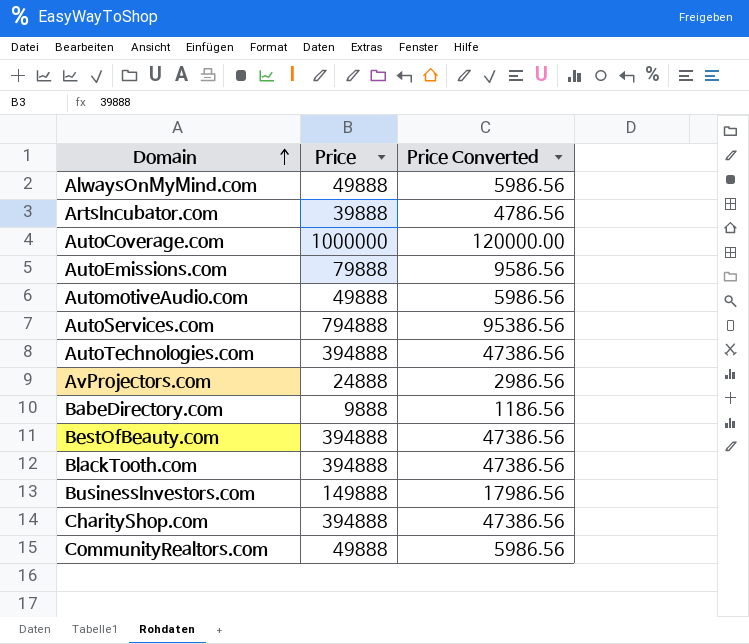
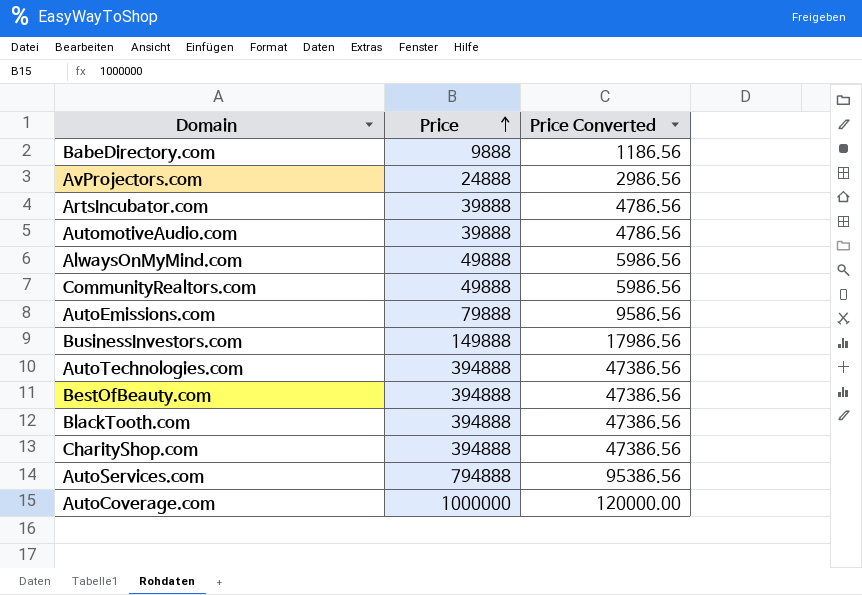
row order: Domain ascending -> Price ascending
AutomotiveAudio.com | Price: 49888 -> 39888
AutomotiveAudio.com | Price Converted: 5986.56 -> 4786.56

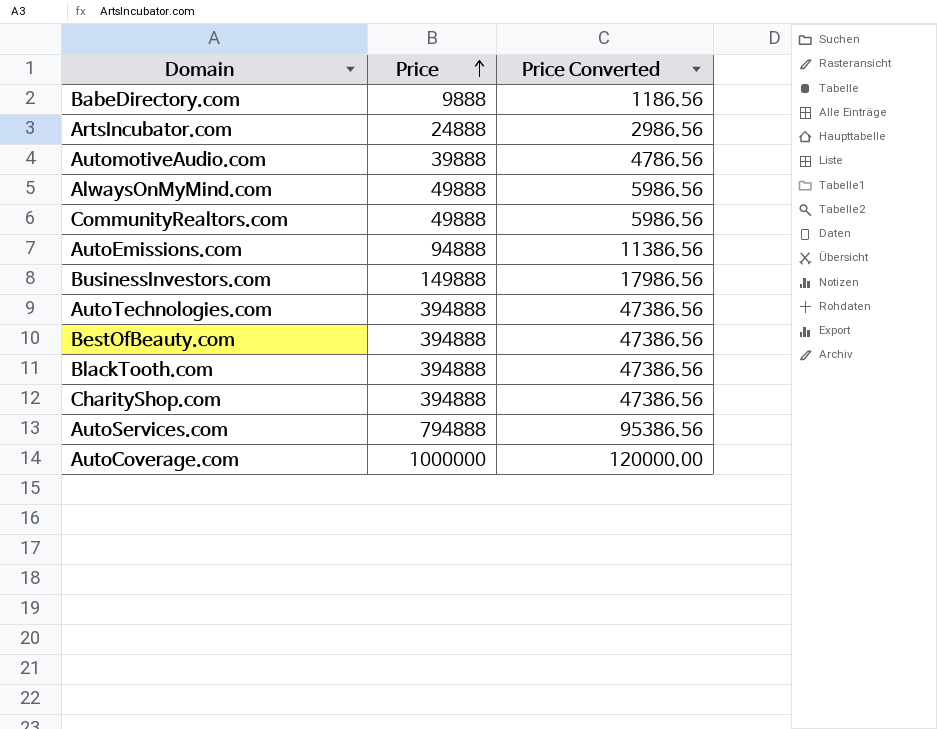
row AvProjectors.com: 24888 | 2986.56 -> none
ArtsIncubator.com | Price: 39888 -> 24888
ArtsIncubator.com | Price Converted: 4786.56 -> 2986.56
AutoEmissions.com | Price: 79888 -> 94888
AutoEmissions.com | Price Converted: 9586.56 -> 11386.56

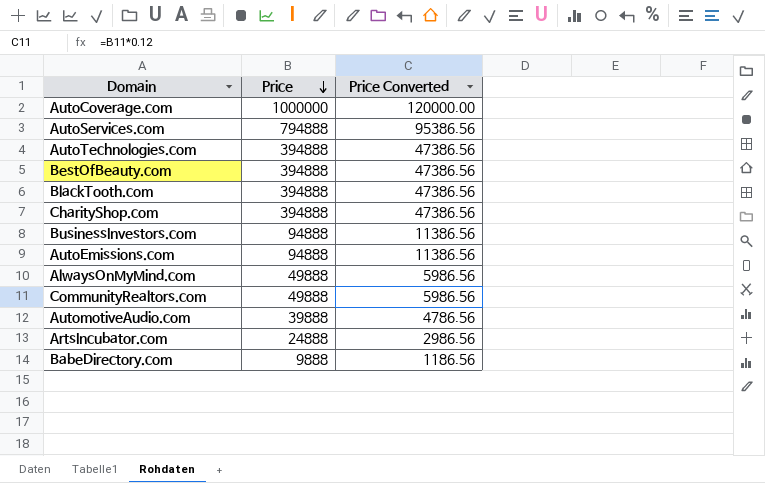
row order: Price ascending -> Price descending
BusinessInvestors.com | Price: 149888 -> 94888
BusinessInvestors.com | Price Converted: 17986.56 -> 11386.56

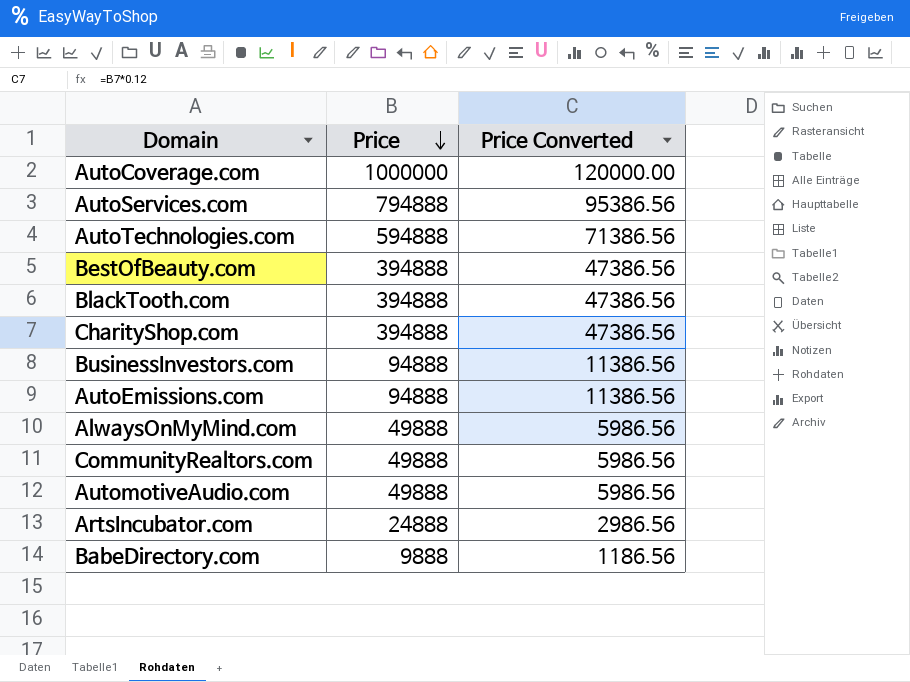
AutoTechnologies.com | Price: 394888 -> 594888
AutoTechnologies.com | Price Converted: 47386.56 -> 71386.56
AutomotiveAudio.com | Price: 39888 -> 49888
AutomotiveAudio.com | Price Converted: 4786.56 -> 5986.56

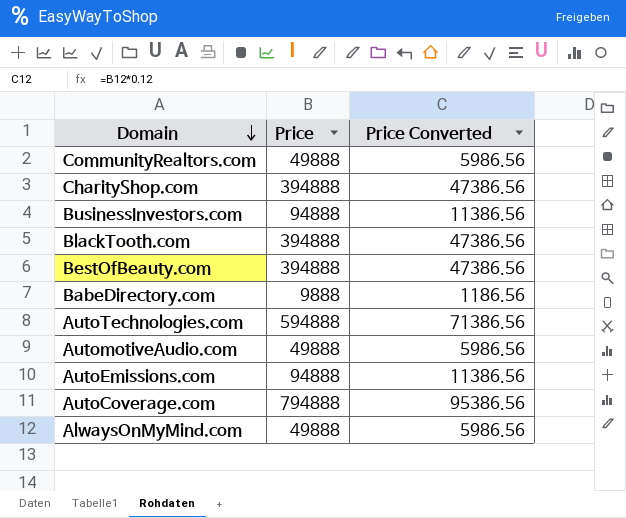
row order: Price descending -> Domain descending
row AutoServices.com: 794888 | 95386.56 -> none
row ArtsIncubator.com: 24888 | 2986.56 -> none
AutoCoverage.com | Price: 1000000 -> 794888
AutoCoverage.com | Price Converted: 120000.00 -> 95386.56

